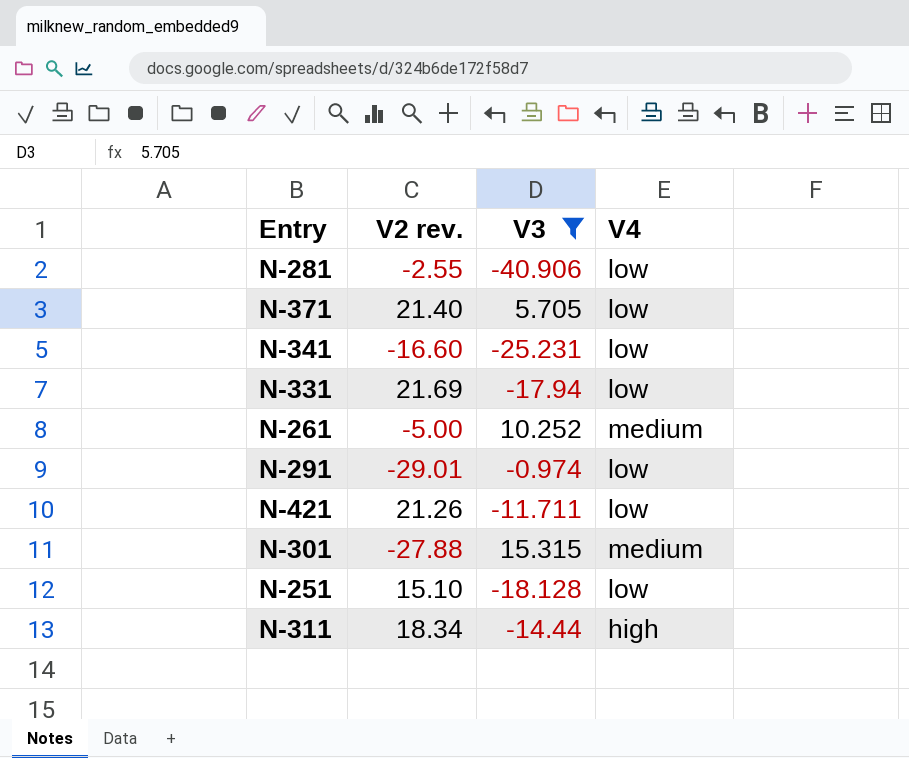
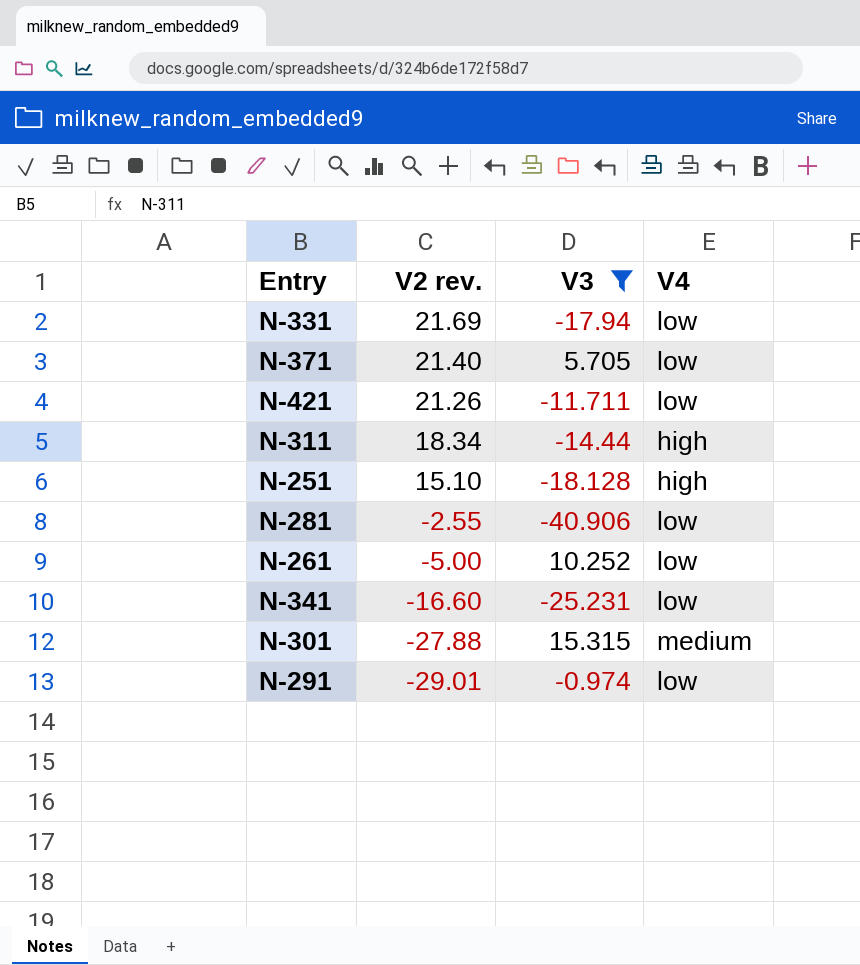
row order: none -> V2 rev. descending
N-251 | V4: low -> high
N-261 | V4: medium -> low

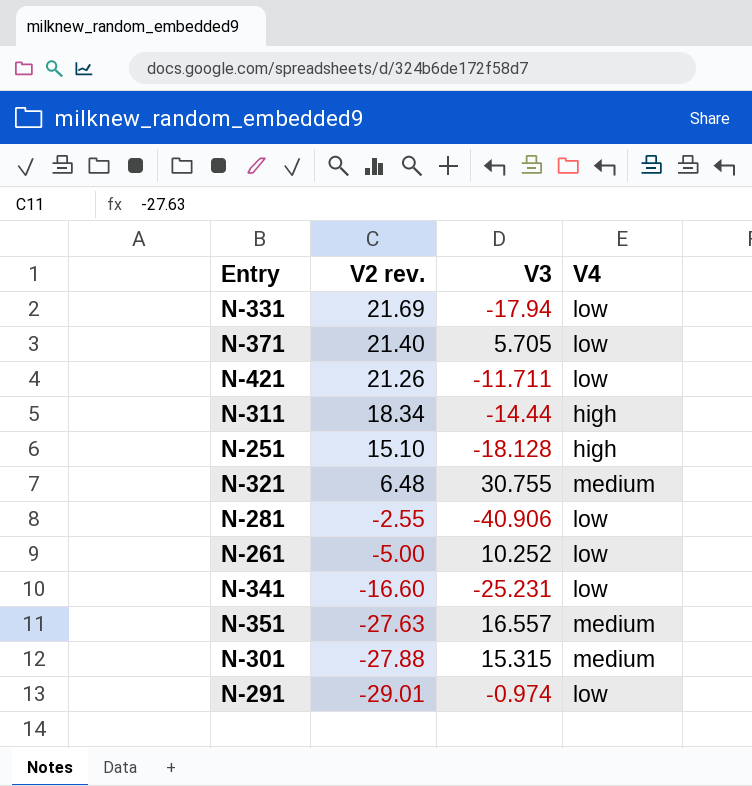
filter: V3 <= 15.315 -> none

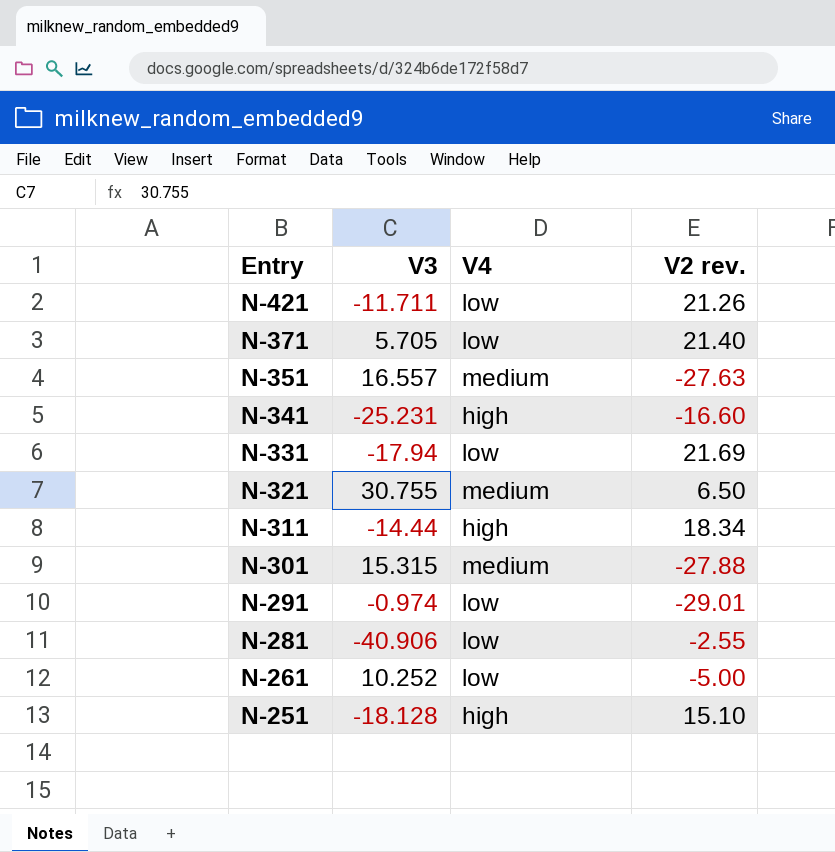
row order: V2 rev. descending -> Entry descending
column V2 rev. | position: 2 -> 4
N-341 | V4: low -> high
N-321 | V2 rev.: 6.48 -> 6.50

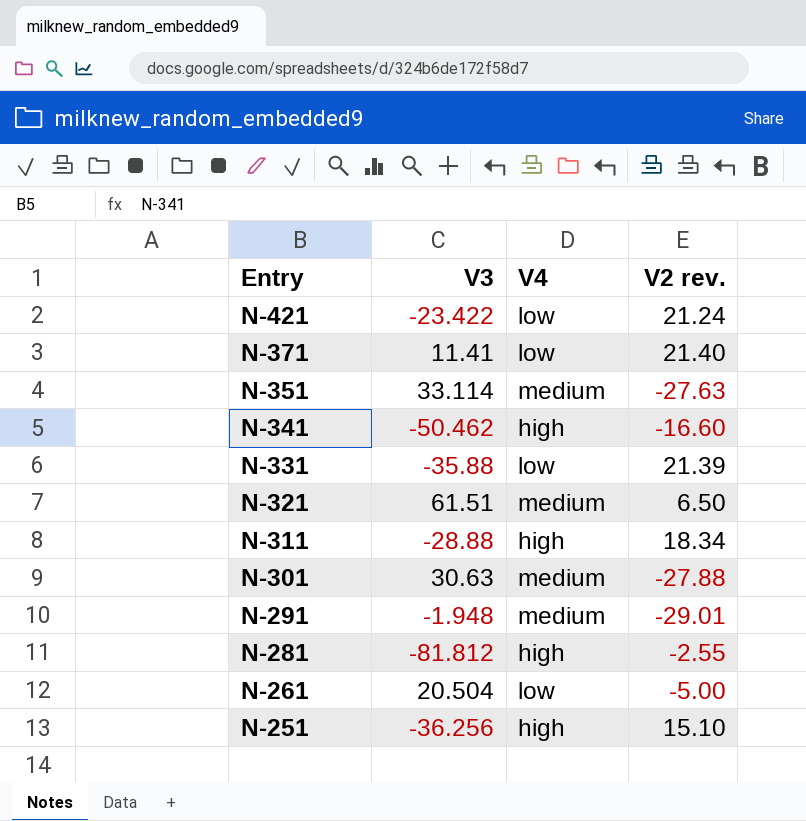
N-421 | V3: -11.711 -> -23.422
N-421 | V2 rev.: 21.26 -> 21.24
N-371 | V3: 5.705 -> 11.41
N-351 | V3: 16.557 -> 33.114
N-341 | V3: -25.231 -> -50.462
N-331 | V3: -17.94 -> -35.88
N-331 | V2 rev.: 21.69 -> 21.39
N-321 | V3: 30.755 -> 61.51
N-311 | V3: -14.44 -> -28.88
N-301 | V3: 15.315 -> 30.63
N-291 | V3: -0.974 -> -1.948
N-291 | V4: low -> medium
N-281 | V3: -40.906 -> -81.812
N-281 | V4: low -> high
N-261 | V3: 10.252 -> 20.504
N-251 | V3: -18.128 -> -36.256

